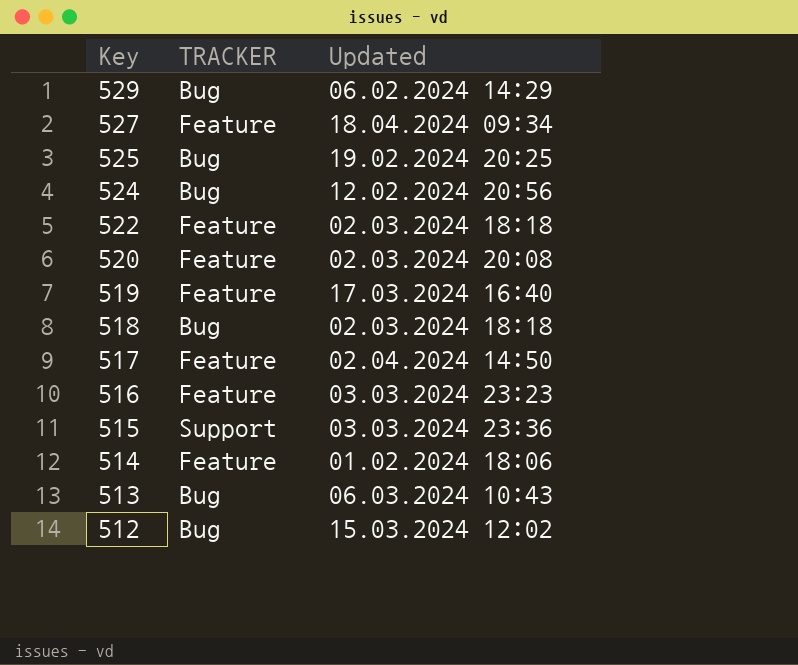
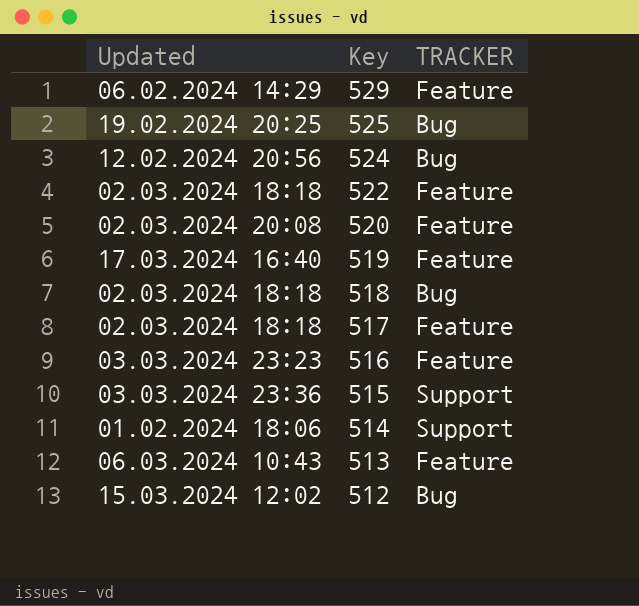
column Updated | position: 3 -> 1
row 527: Feature | 18.04.2024 09:34 -> none
529 | TRACKER: Bug -> Feature
517 | Updated: 02.04.2024 14:50 -> 02.03.2024 18:18
514 | TRACKER: Feature -> Support
513 | TRACKER: Bug -> Feature

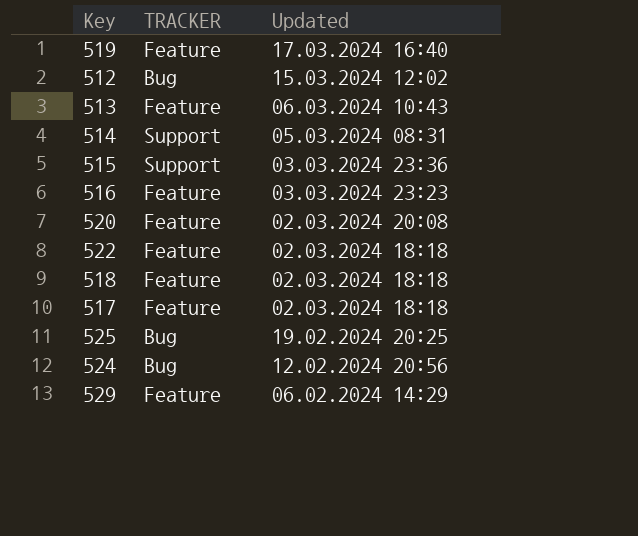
row order: Key descending -> Updated descending
column Updated | position: 1 -> 3
514 | Updated: 01.02.2024 18:06 -> 05.03.2024 08:31
518 | TRACKER: Bug -> Feature

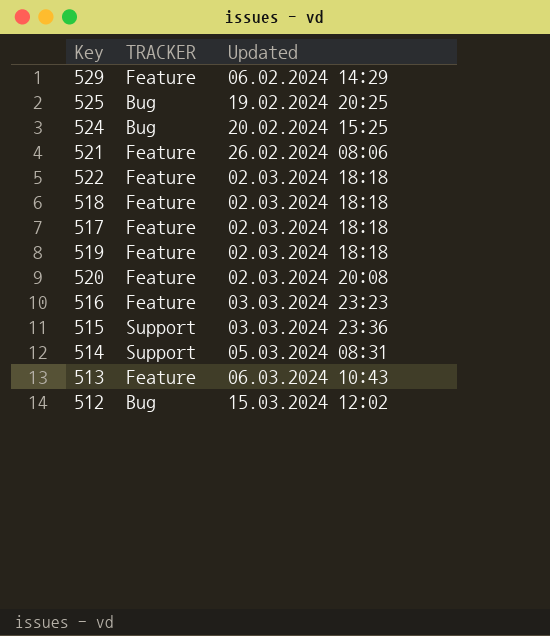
row order: Updated descending -> Updated ascending
524 | Updated: 12.02.2024 20:56 -> 20.02.2024 15:25
row 521: none -> Feature | 26.02.2024 08:06
519 | Updated: 17.03.2024 16:40 -> 02.03.2024 18:18

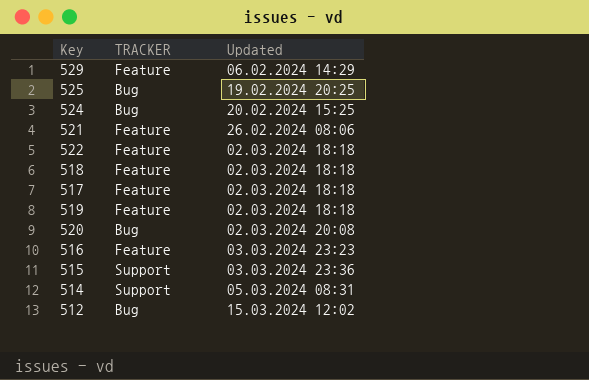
row 513: Feature | 06.03.2024 10:43 -> none
520 | TRACKER: Feature -> Bug

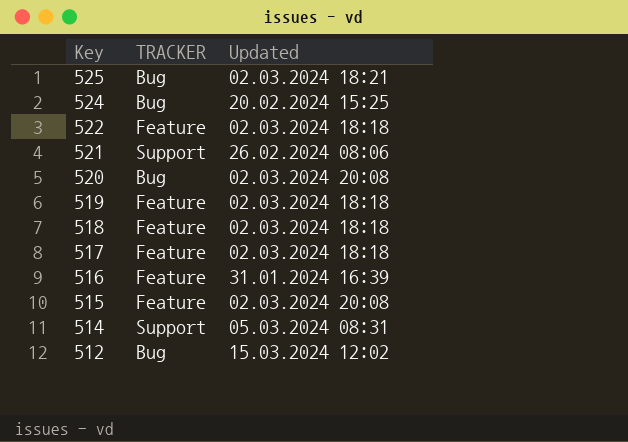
row order: Updated ascending -> Key descending
row 529: Feature | 06.02.2024 14:29 -> none
525 | Updated: 19.02.2024 20:25 -> 02.03.2024 18:21
521 | TRACKER: Feature -> Support
516 | Updated: 03.03.2024 23:23 -> 31.01.2024 16:39
515 | TRACKER: Support -> Feature
515 | Updated: 03.03.2024 23:36 -> 02.03.2024 20:08

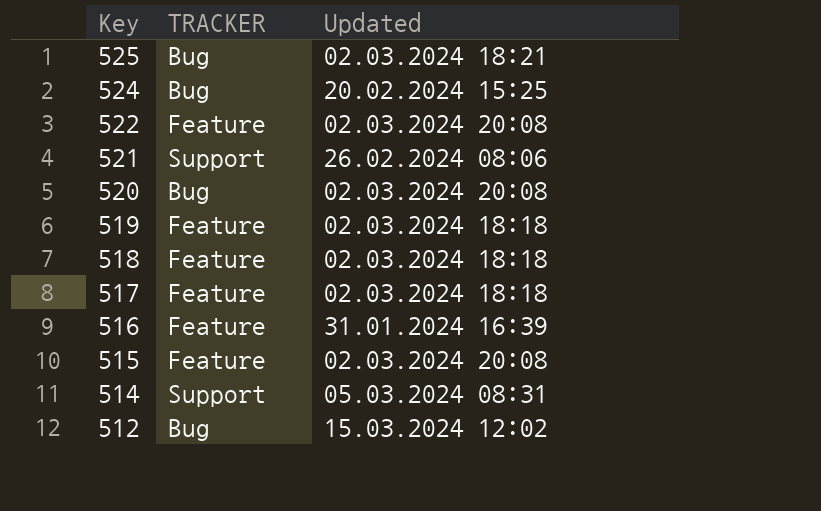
522 | Updated: 02.03.2024 18:18 -> 02.03.2024 20:08

